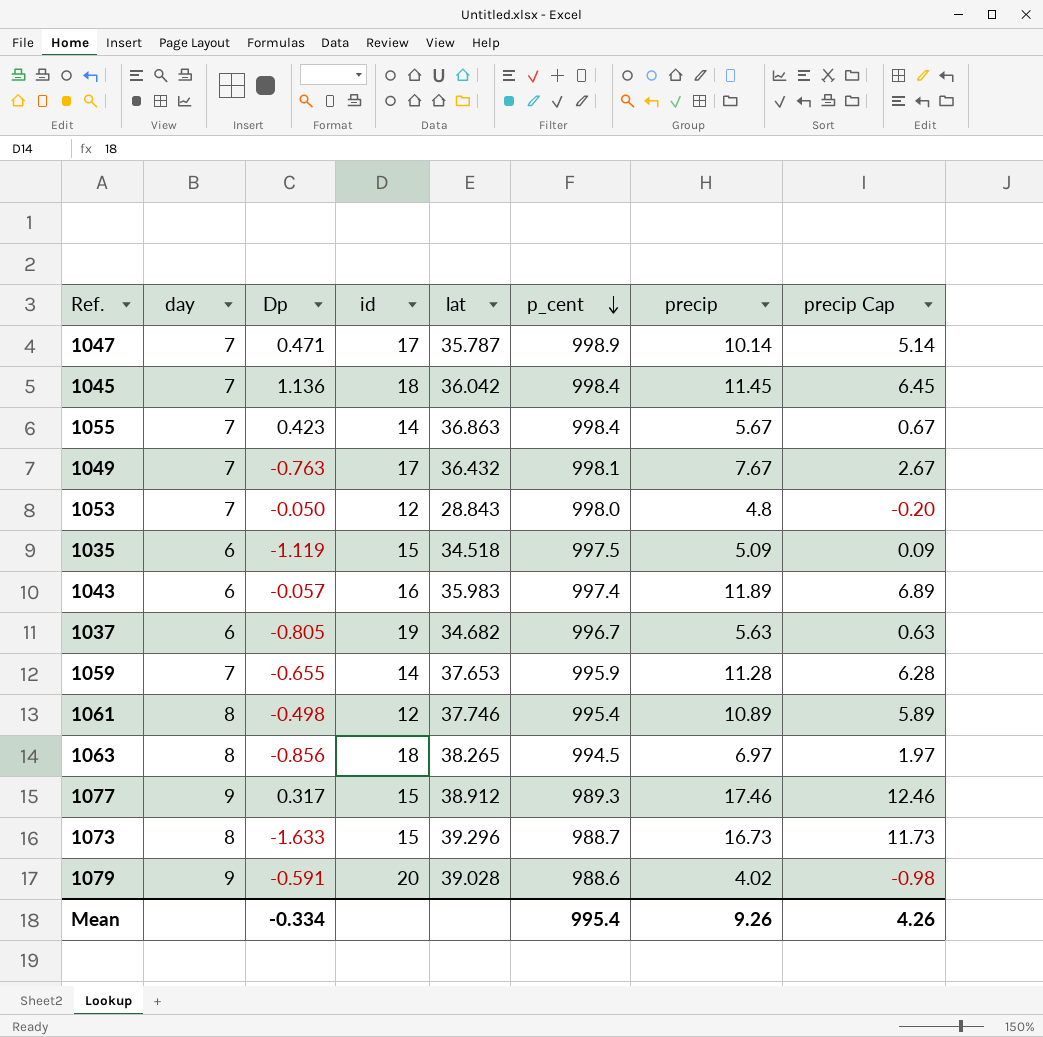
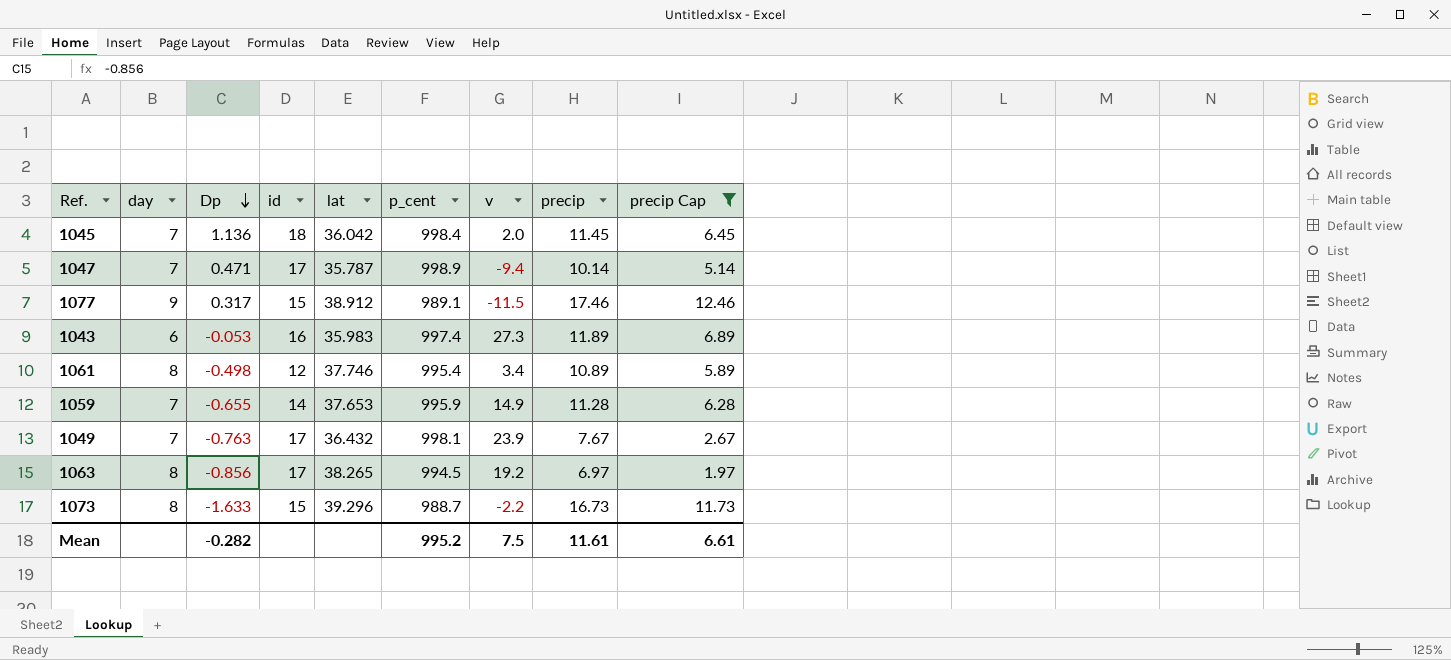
filter: none -> precip Cap >= 1.97
row order: p_cent descending -> Dp descending
column v | position: none -> 7
1077 | p_cent: 989.3 -> 989.1
1043 | Dp: -0.057 -> -0.053
1063 | id: 18 -> 17
Mean | Dp: -0.334 -> -0.282
Mean | p_cent: 995.4 -> 995.2
Mean | precip: 9.26 -> 11.61
Mean | precip Cap: 4.26 -> 6.61

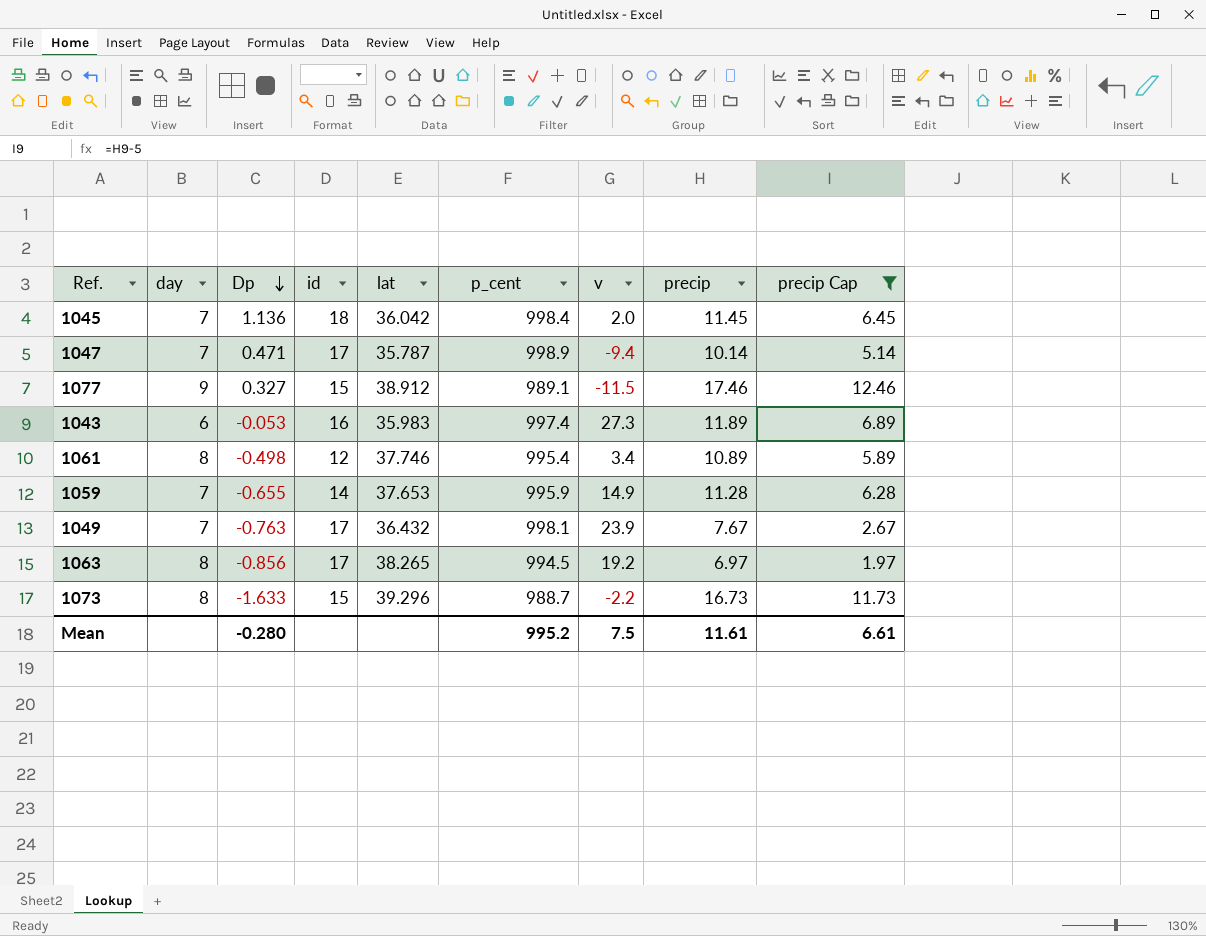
1077 | Dp: 0.317 -> 0.327
Mean | Dp: -0.282 -> -0.280

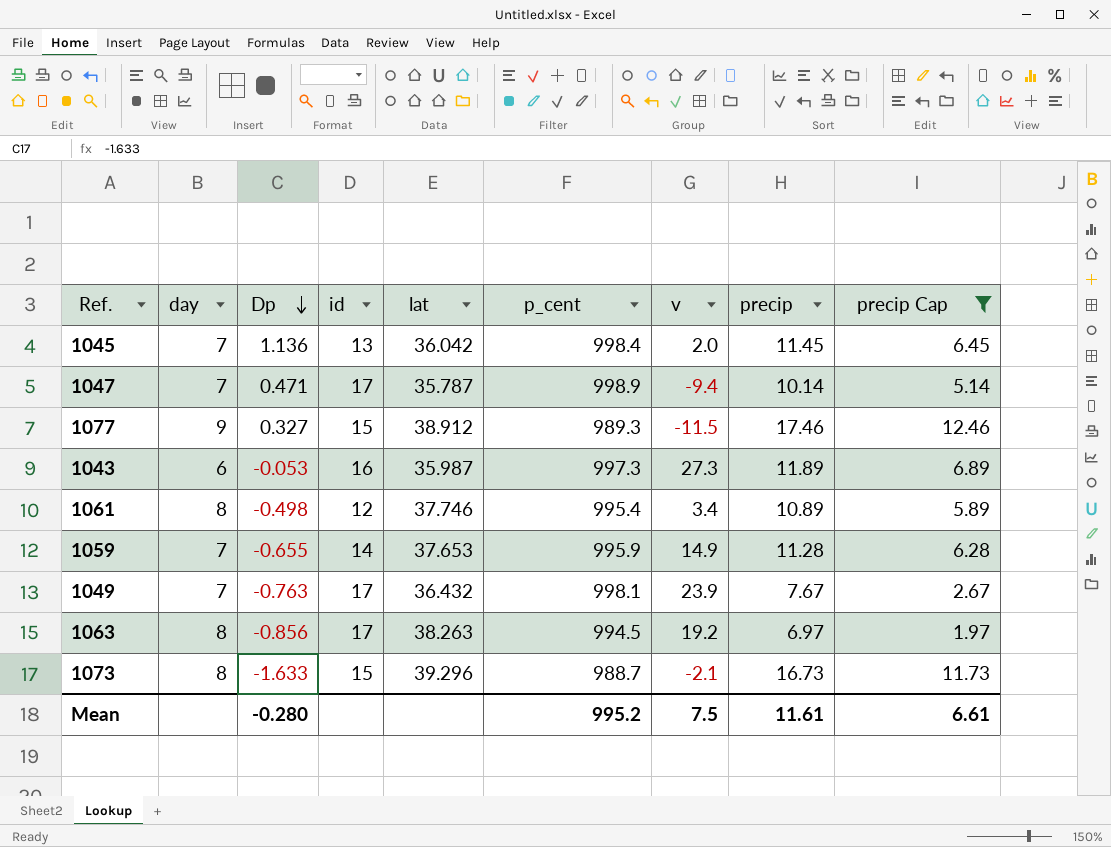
1045 | id: 18 -> 13
1077 | p_cent: 989.1 -> 989.3
1043 | lat: 35.983 -> 35.987
1043 | p_cent: 997.4 -> 997.3
1063 | lat: 38.265 -> 38.263
1073 | v: -2.2 -> -2.1

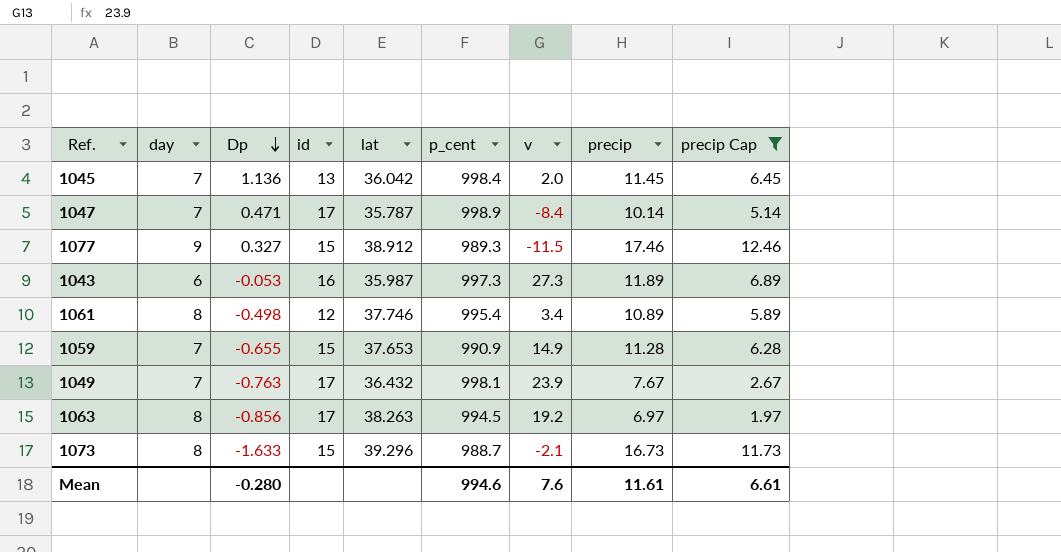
1047 | v: -9.4 -> -8.4
1059 | id: 14 -> 15
1059 | p_cent: 995.9 -> 990.9
Mean | p_cent: 995.2 -> 994.6
Mean | v: 7.5 -> 7.6

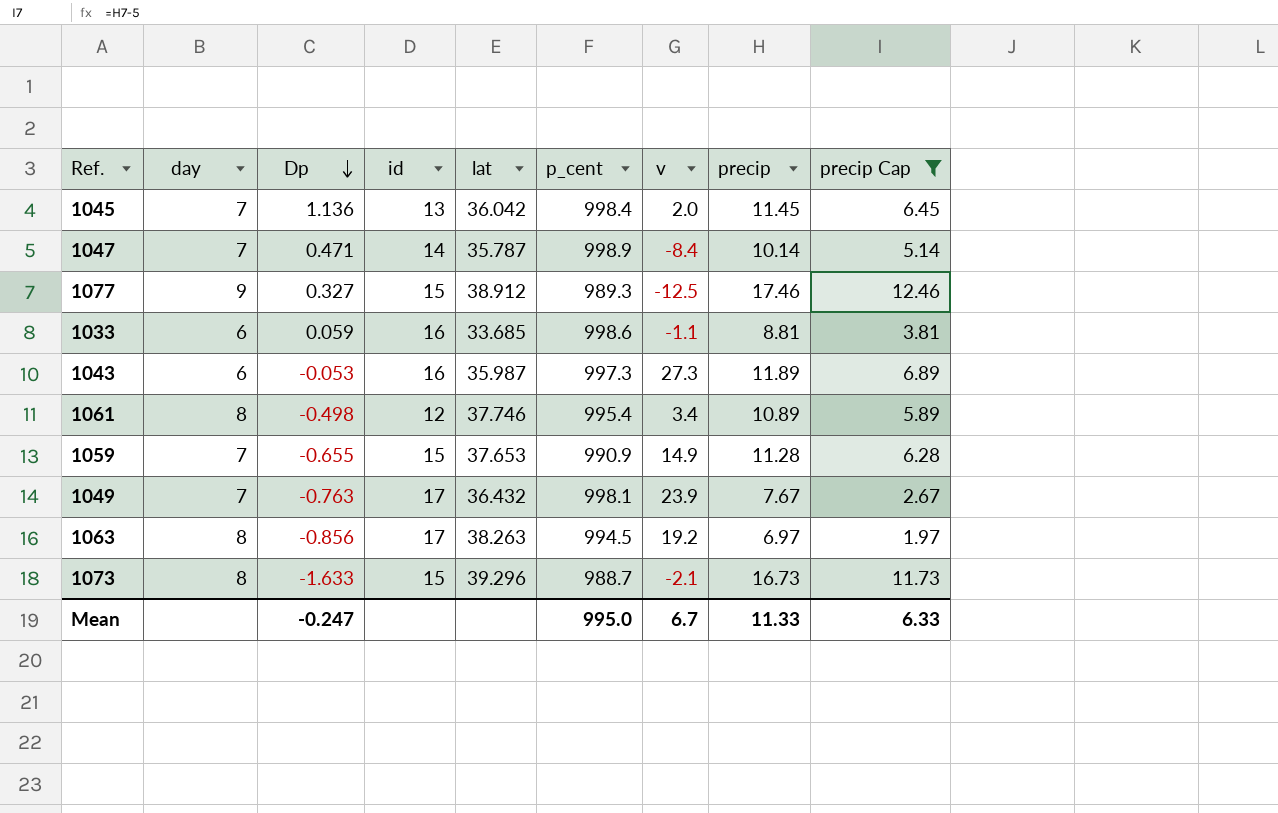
1047 | id: 17 -> 14
1077 | v: -11.5 -> -12.5
row 1033: none -> 6 | 0.059 | 16 | 33.685 | 998.6 | -1.1 | 8.81 | 3.81
Mean | Dp: -0.280 -> -0.247
Mean | p_cent: 994.6 -> 995.0
Mean | v: 7.6 -> 6.7
Mean | precip: 11.61 -> 11.33
Mean | precip Cap: 6.61 -> 6.33

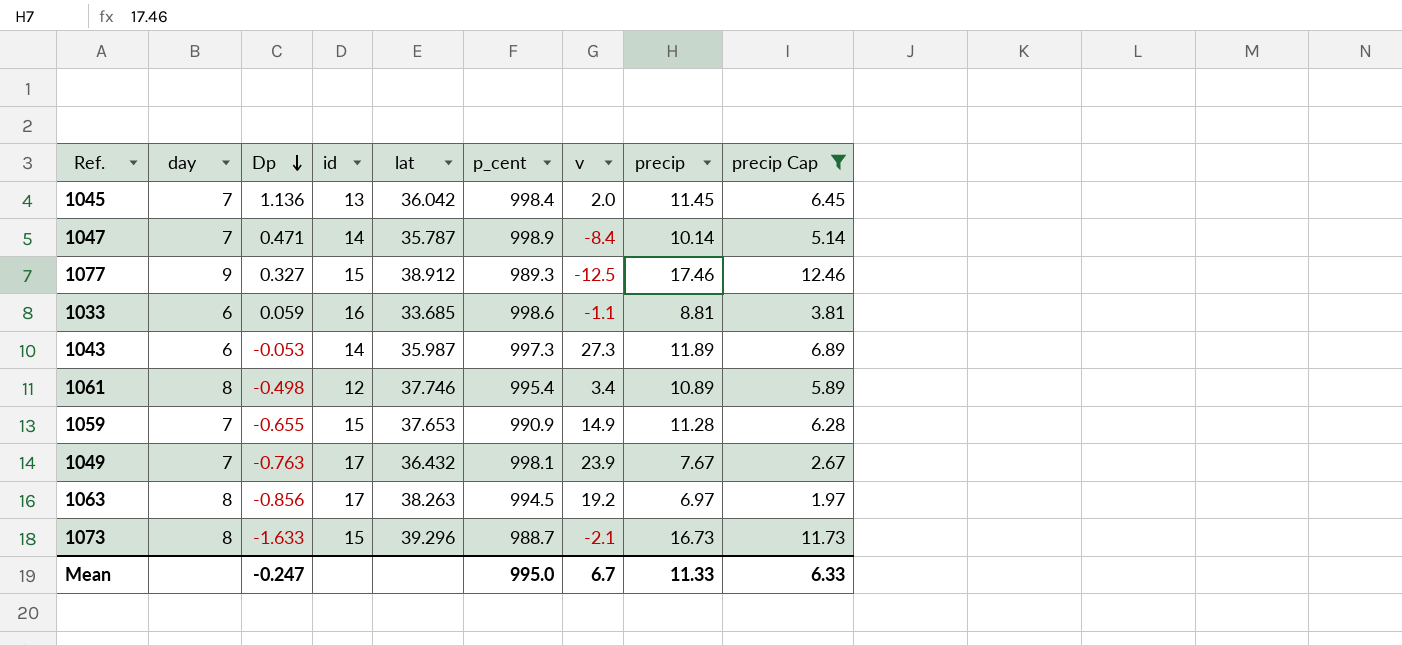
1043 | id: 16 -> 14

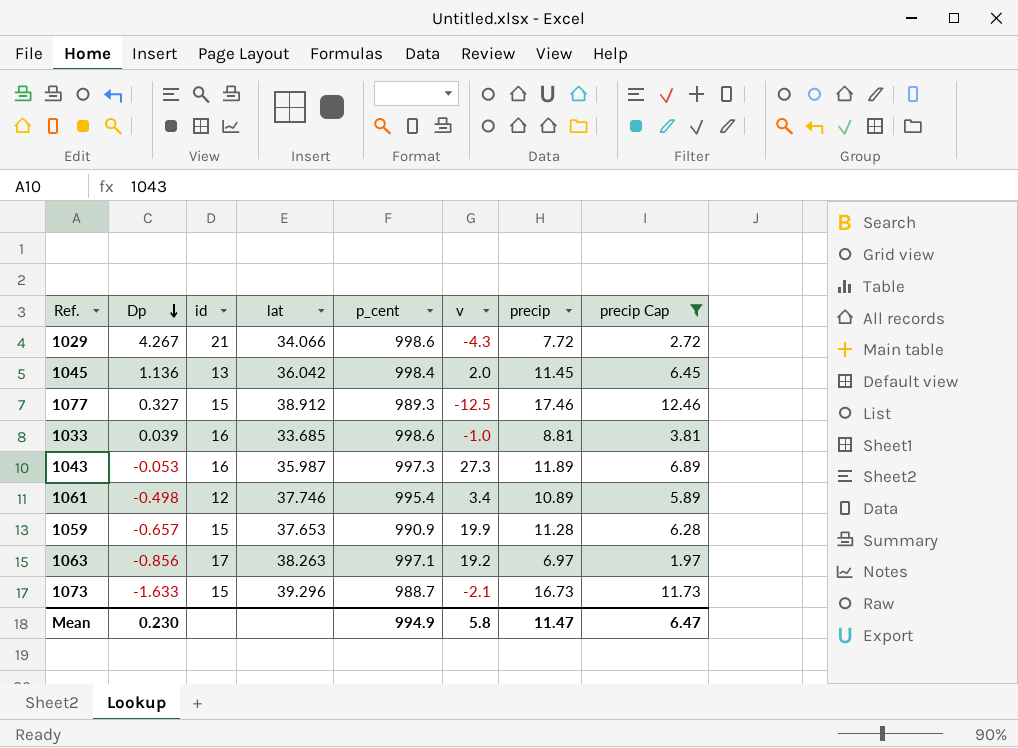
column day | position: 2 -> none
row 1047: 7 | 0.471 | 14 | 35.787 | 998.9 | -8.4 | 10.14 | 5.14 -> none
row 1049: 7 | -0.763 | 17 | 36.432 | 998.1 | 23.9 | 7.67 | 2.67 -> none
row 1029: none -> 4.267 | 21 | 34.066 | 998.6 | -4.3 | 7.72 | 2.72
1033 | Dp: 0.059 -> 0.039
1033 | v: -1.1 -> -1.0
1043 | id: 14 -> 16
1059 | Dp: -0.655 -> -0.657
1059 | v: 14.9 -> 19.9
1063 | p_cent: 994.5 -> 997.1
Mean | Dp: -0.247 -> 0.230
Mean | p_cent: 995.0 -> 994.9
Mean | v: 6.7 -> 5.8
Mean | precip: 11.33 -> 11.47
Mean | precip Cap: 6.33 -> 6.47

